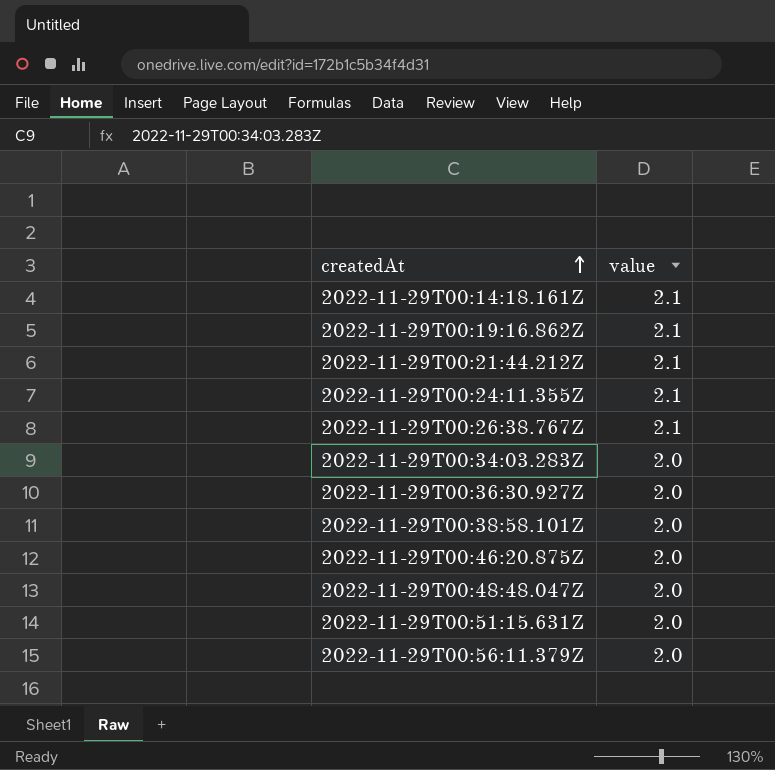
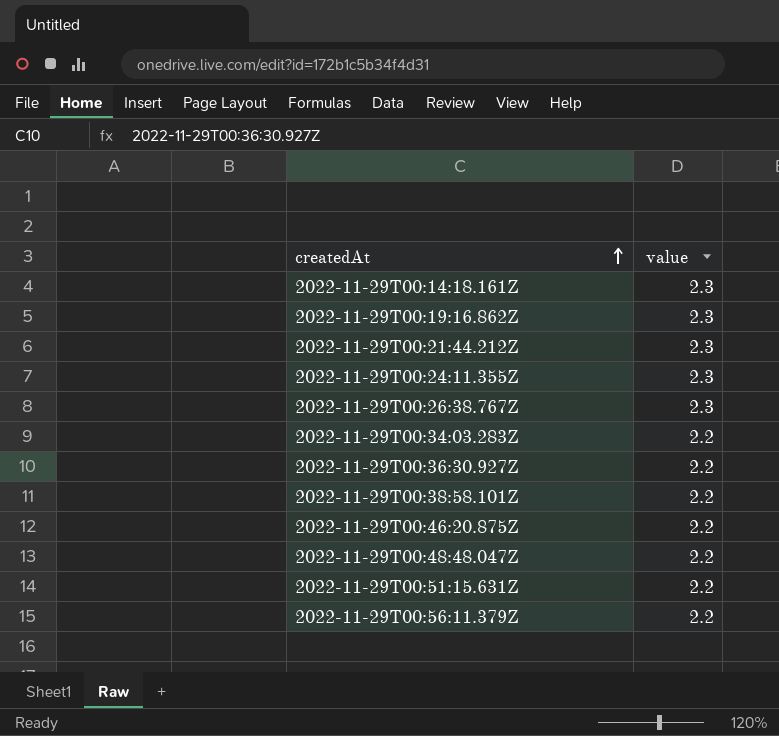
2022-11-29T00:14:18.161Z | value: 2.1 -> 2.3
2022-11-29T00:19:16.862Z | value: 2.1 -> 2.3
2022-11-29T00:21:44.212Z | value: 2.1 -> 2.3
2022-11-29T00:24:11.355Z | value: 2.1 -> 2.3
2022-11-29T00:26:38.767Z | value: 2.1 -> 2.3
2022-11-29T00:34:03.283Z | value: 2.0 -> 2.2
2022-11-29T00:36:30.927Z | value: 2.0 -> 2.2
2022-11-29T00:38:58.101Z | value: 2.0 -> 2.2
2022-11-29T00:46:20.875Z | value: 2.0 -> 2.2
2022-11-29T00:48:48.047Z | value: 2.0 -> 2.2
2022-11-29T00:51:15.631Z | value: 2.0 -> 2.2
2022-11-29T00:56:11.379Z | value: 2.0 -> 2.2

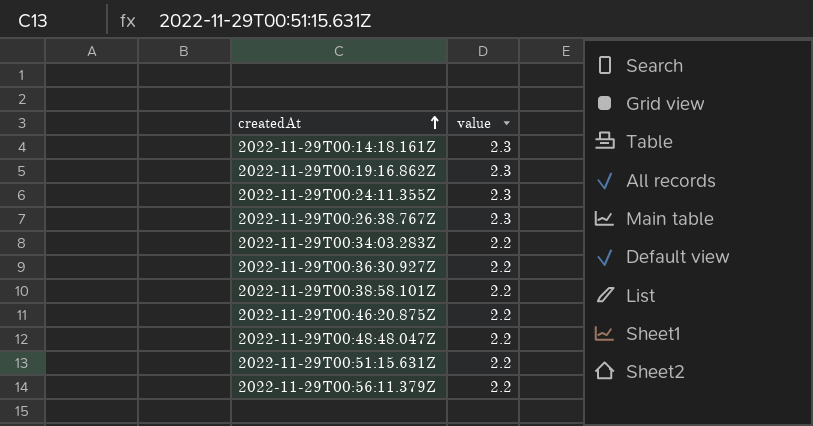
row 2022-11-29T00:21:44.212Z: 2.3 -> none

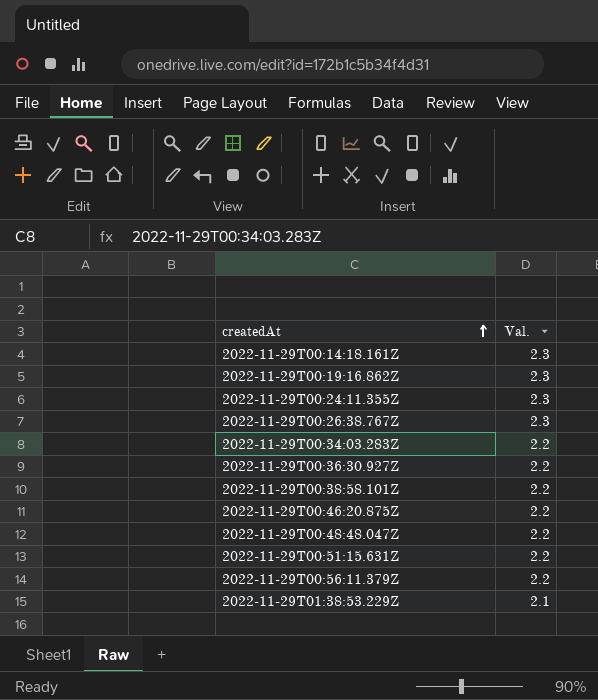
column name: value -> Val.
row 2022-11-29T01:38:53.229Z: none -> 2.1

